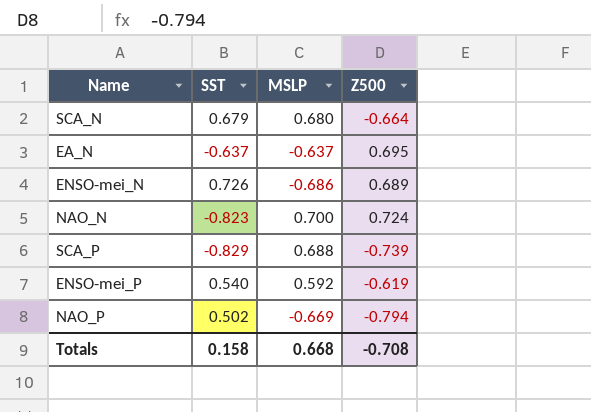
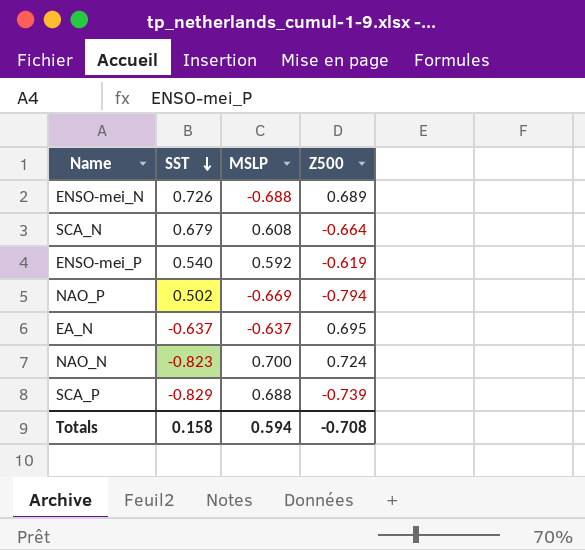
row order: none -> SST descending
ENSO-mei_N | MSLP: -0.686 -> -0.688
SCA_N | MSLP: 0.680 -> 0.608
Totals | MSLP: 0.668 -> 0.594

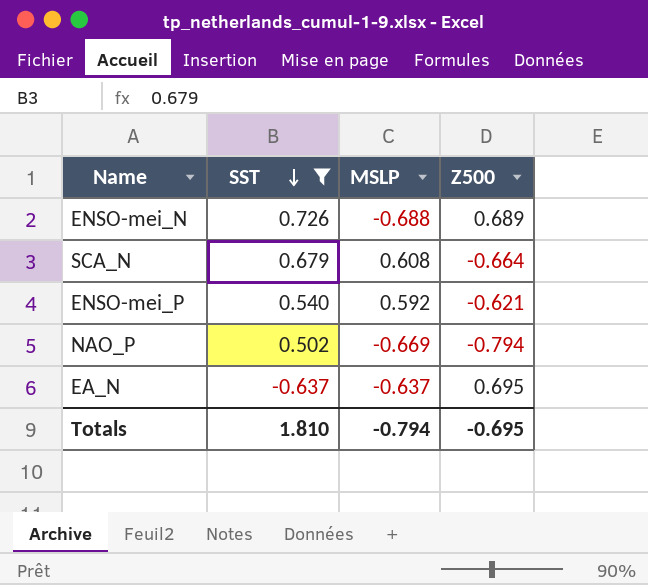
filter: none -> SST >= -0.637
ENSO-mei_P | Z500: -0.619 -> -0.621
Totals | SST: 0.158 -> 1.810
Totals | MSLP: 0.594 -> -0.794
Totals | Z500: -0.708 -> -0.695

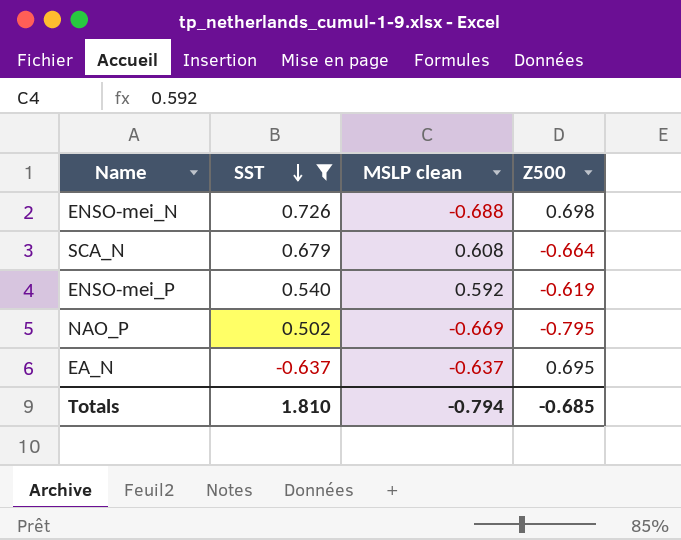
column name: MSLP -> MSLP clean
ENSO-mei_N | Z500: 0.689 -> 0.698
ENSO-mei_P | Z500: -0.621 -> -0.619
NAO_P | Z500: -0.794 -> -0.795
Totals | Z500: -0.695 -> -0.685

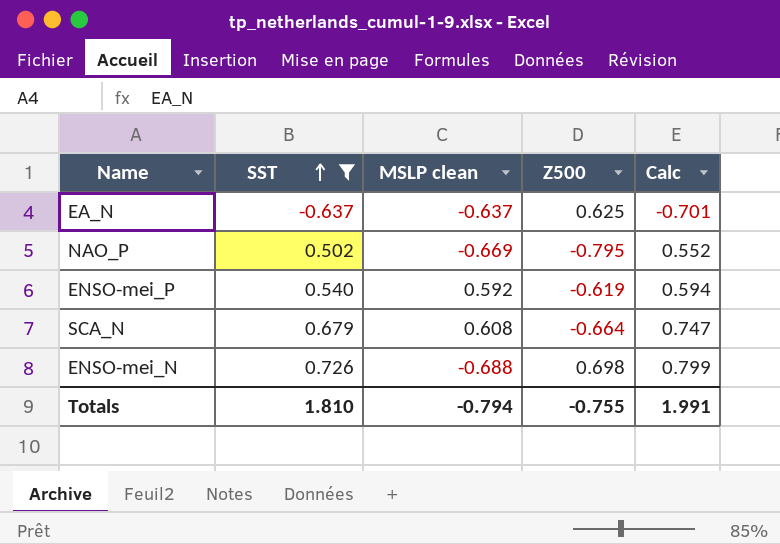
row order: SST descending -> SST ascending
column Calc | formula: none -> [SST] * 1.1
EA_N | Z500: 0.695 -> 0.625
Totals | Z500: -0.685 -> -0.755

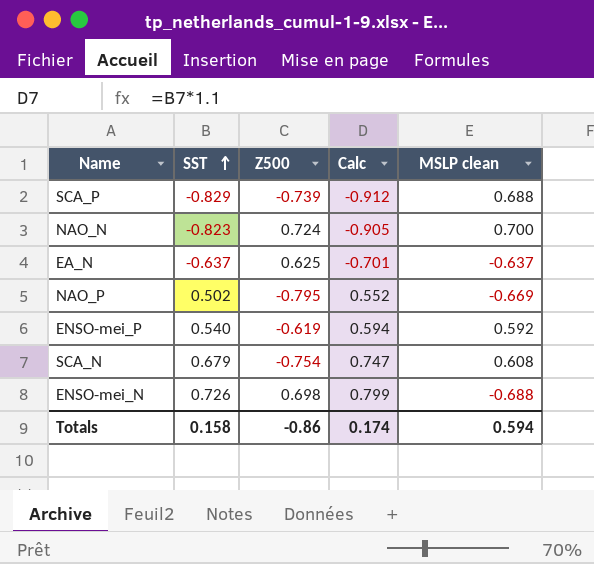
filter: SST >= -0.637 -> none
column MSLP clean | position: 3 -> 5
SCA_N | Z500: -0.664 -> -0.754
Totals | SST: 1.810 -> 0.158
Totals | Z500: -0.755 -> -0.86
Totals | Calc: 1.991 -> 0.174
Totals | MSLP clean: -0.794 -> 0.594

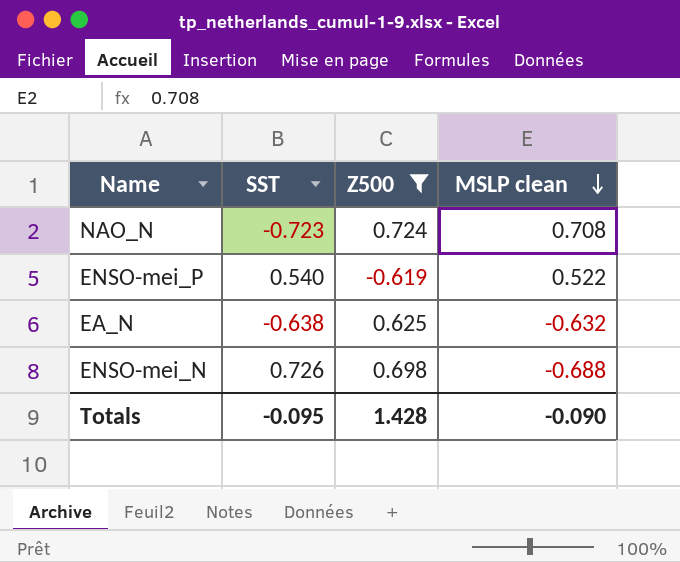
filter: none -> Z500 >= -0.619
row order: SST ascending -> MSLP clean descending
column Calc | formula: [SST] * 1.1 -> none
NAO_N | SST: -0.823 -> -0.723
NAO_N | MSLP clean: 0.700 -> 0.708
ENSO-mei_P | MSLP clean: 0.592 -> 0.522
EA_N | SST: -0.637 -> -0.638
EA_N | MSLP clean: -0.637 -> -0.632
Totals | SST: 0.158 -> -0.095
Totals | Z500: -0.86 -> 1.428
Totals | MSLP clean: 0.594 -> -0.090

